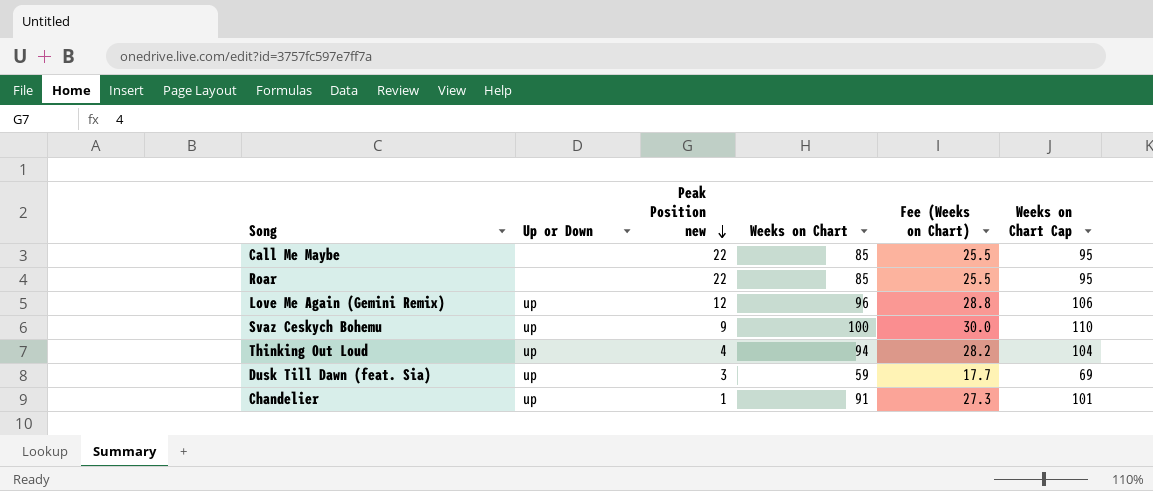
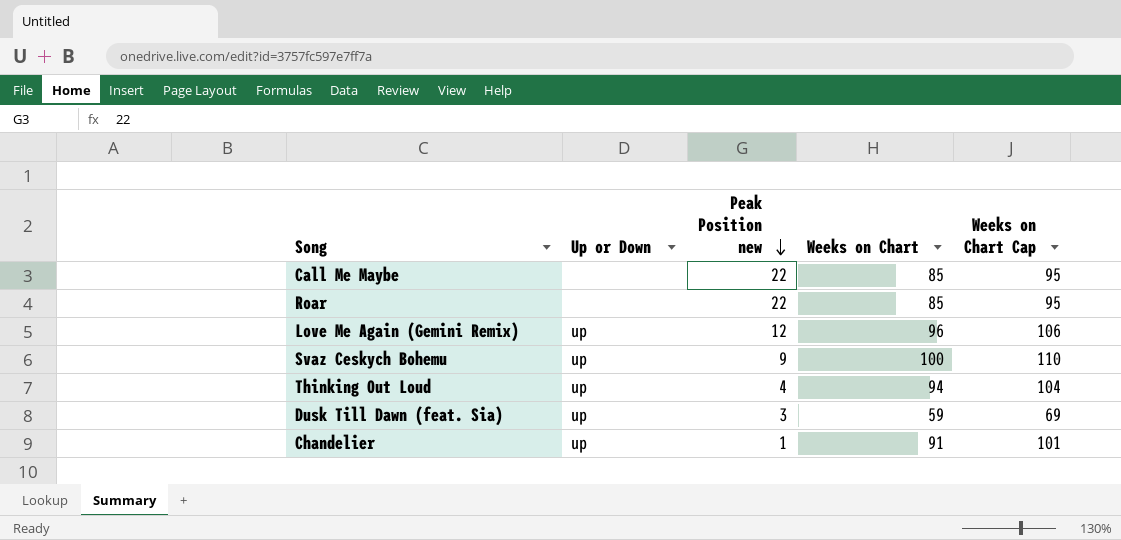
column Fee (Weeks on Chart) | formula: [Weeks on Chart] * 0.3 -> none

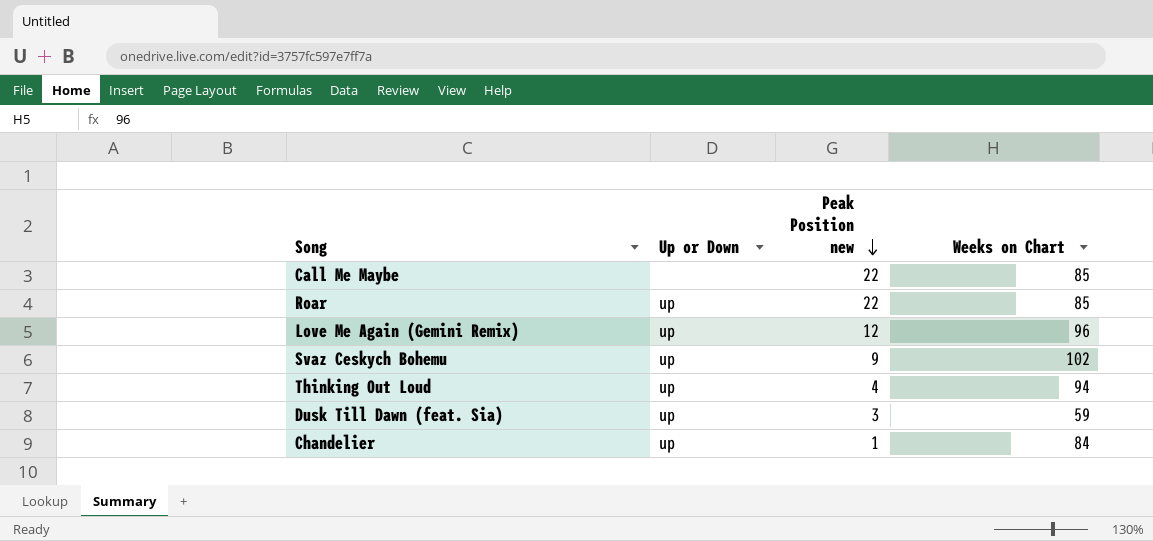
column Weeks on Chart Cap | formula: [Weeks on Chart] + 10 -> none
Roar | Up or Down: none -> up
Svaz Ceskych Bohemu | Weeks on Chart: 100 -> 102
Chandelier | Weeks on Chart: 91 -> 84

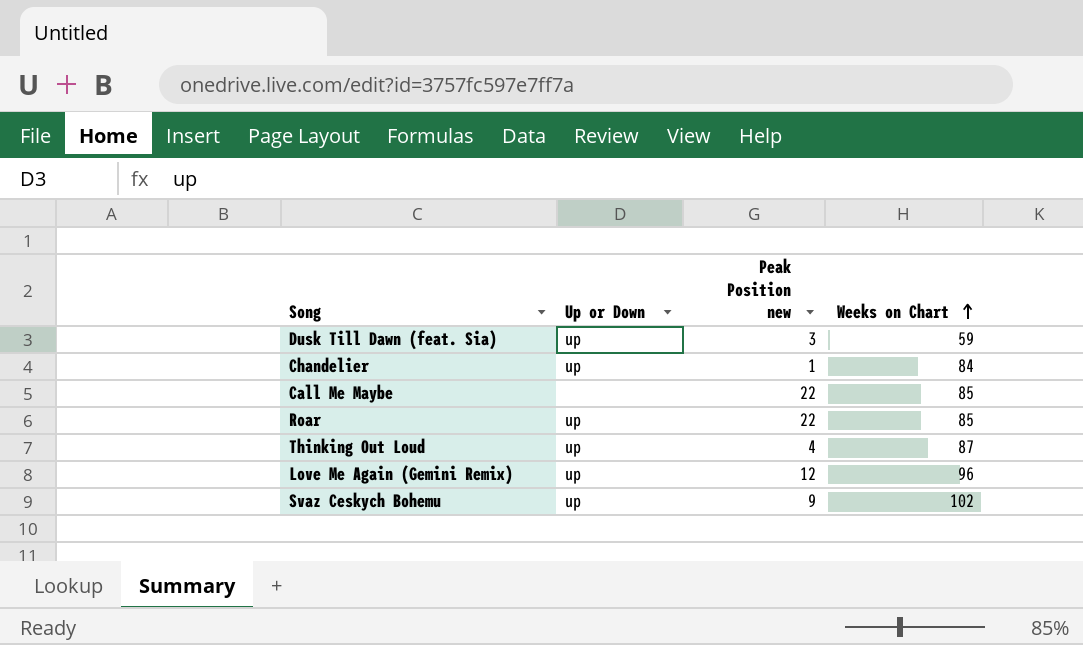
row order: Peak Position new descending -> Weeks on Chart ascending
Thinking Out Loud | Weeks on Chart: 94 -> 87

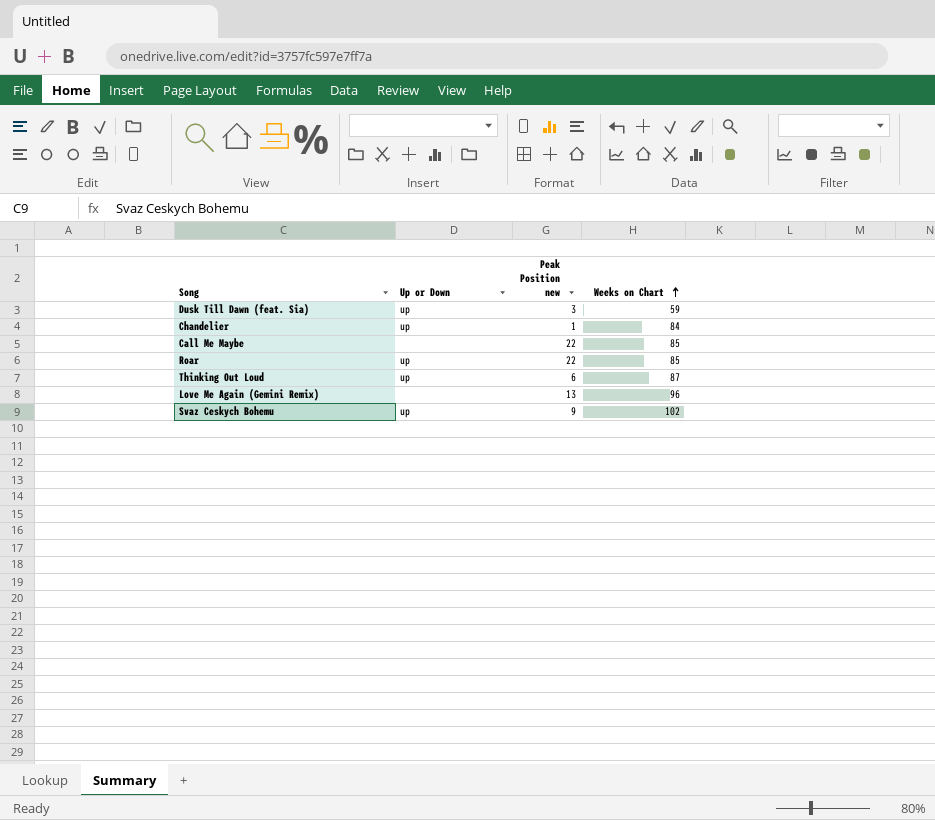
Thinking Out Loud | Peak Position new: 4 -> 6
Love Me Again (Gemini Remix) | Up or Down: up -> none
Love Me Again (Gemini Remix) | Peak Position new: 12 -> 13

